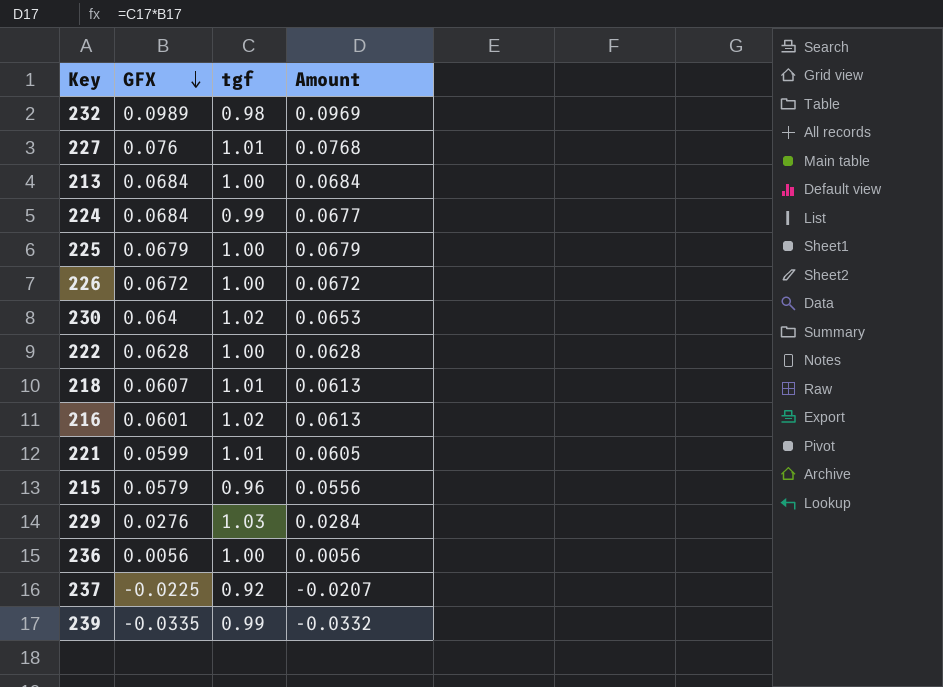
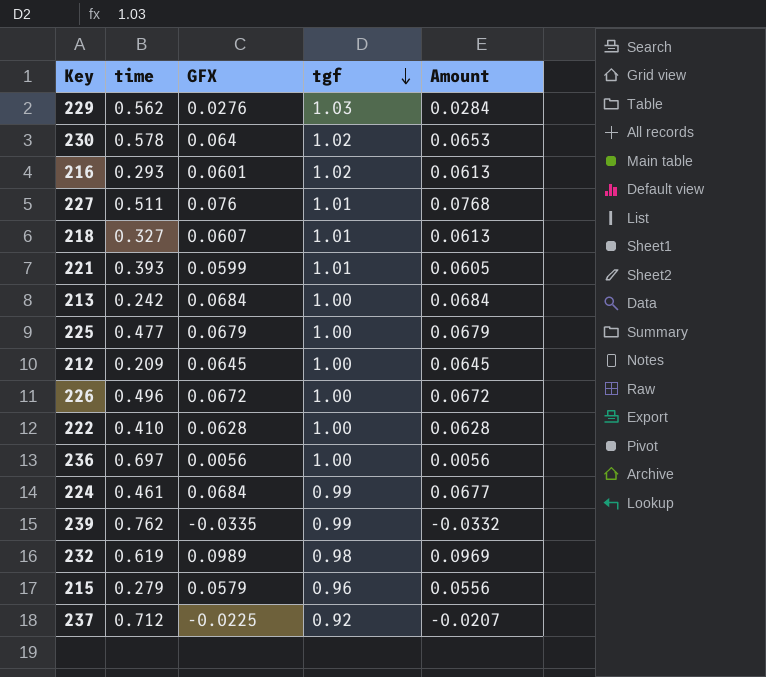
row order: GFX descending -> tgf descending
column time | position: none -> 2
row 212: none -> 0.209 | 0.0645 | 1.00 | 0.0645

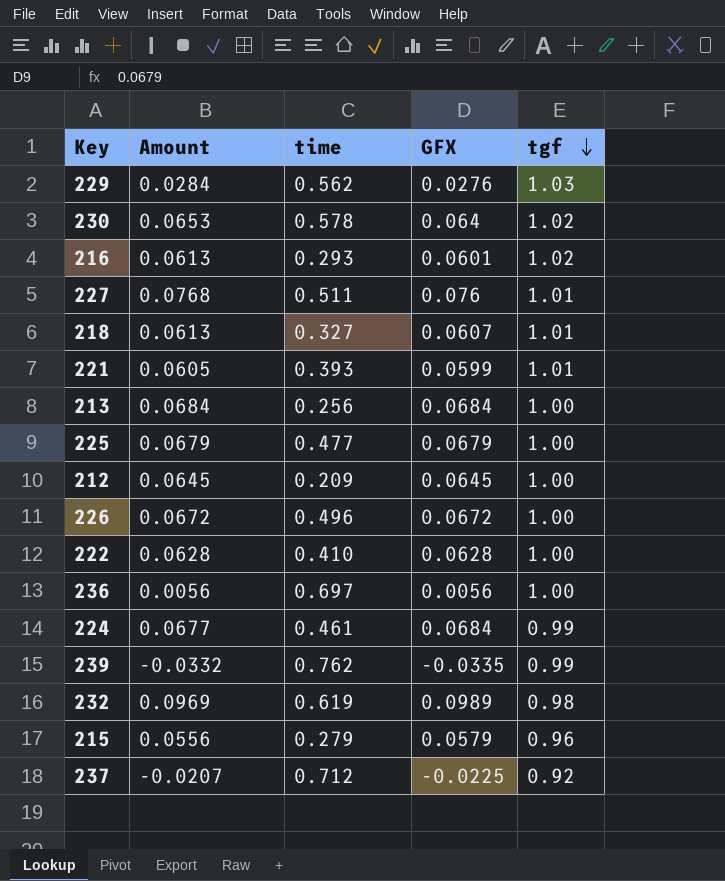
column Amount | position: 5 -> 2
213 | time: 0.242 -> 0.256

